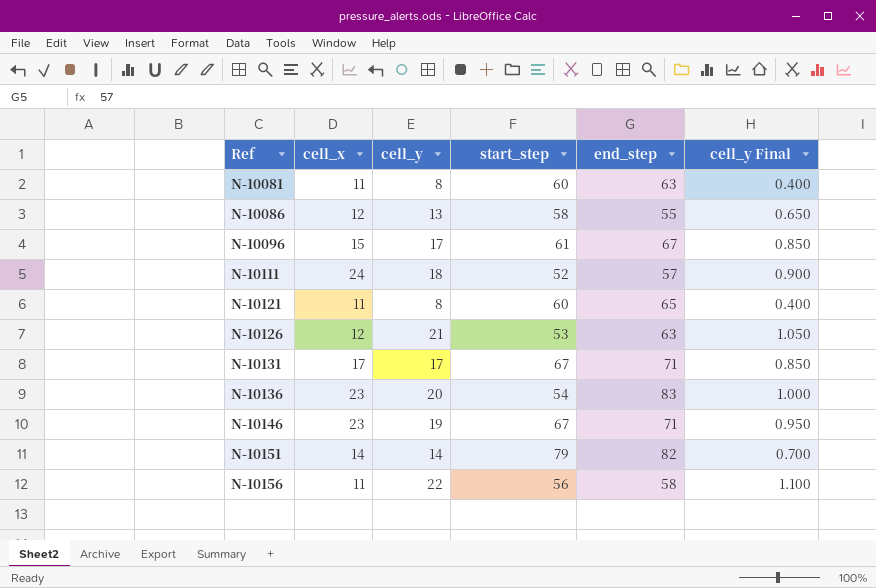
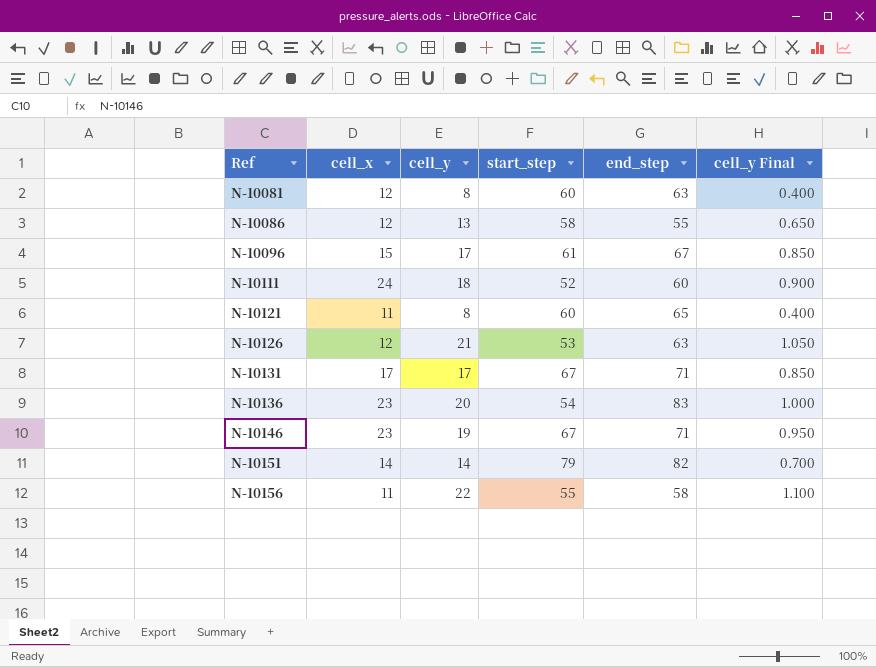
N-10081 | cell_x: 11 -> 12
N-10111 | end_step: 57 -> 60
N-10156 | start_step: 56 -> 55

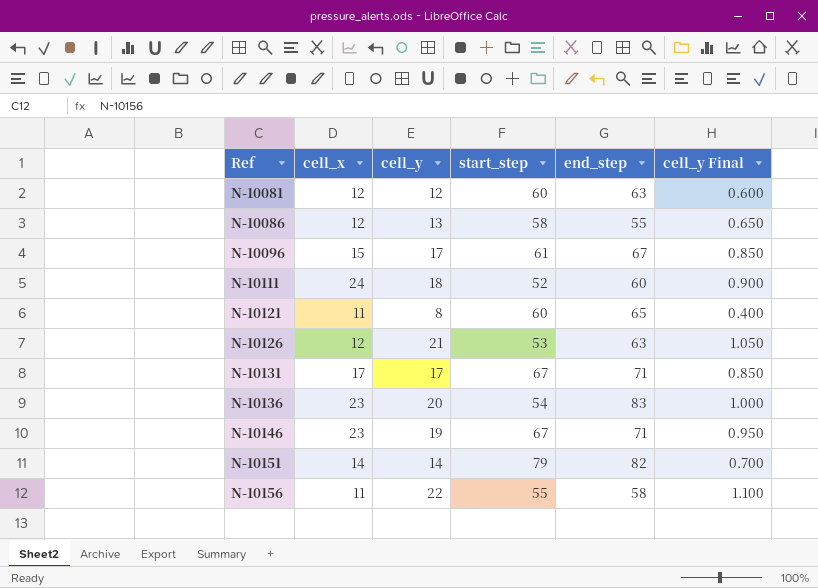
N-10081 | cell_y: 8 -> 12
N-10081 | cell_y Final: 0.400 -> 0.600

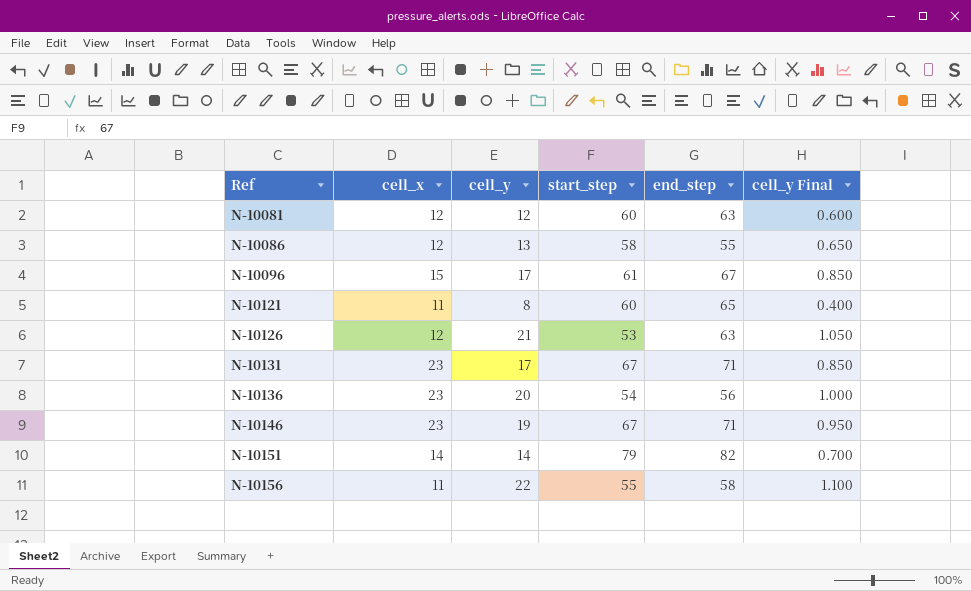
row N-10111: 24 | 18 | 52 | 60 | 0.900 -> none
N-10131 | cell_x: 17 -> 23
N-10136 | end_step: 83 -> 56

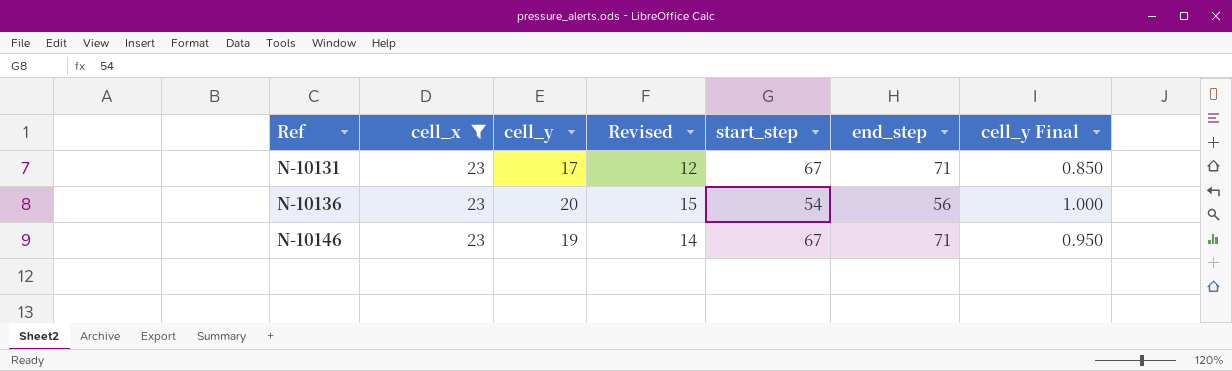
filter: none -> cell_x = 23
column Revised | formula: none -> [cell_y] - 5

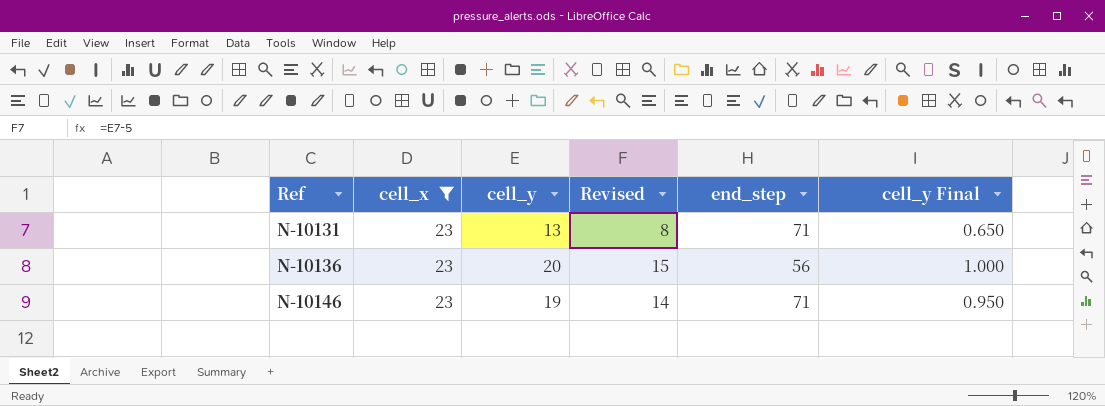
column start_step | position: 5 -> none
N-10131 | cell_y: 17 -> 13
N-10131 | Revised: 12 -> 8
N-10131 | cell_y Final: 0.850 -> 0.650

